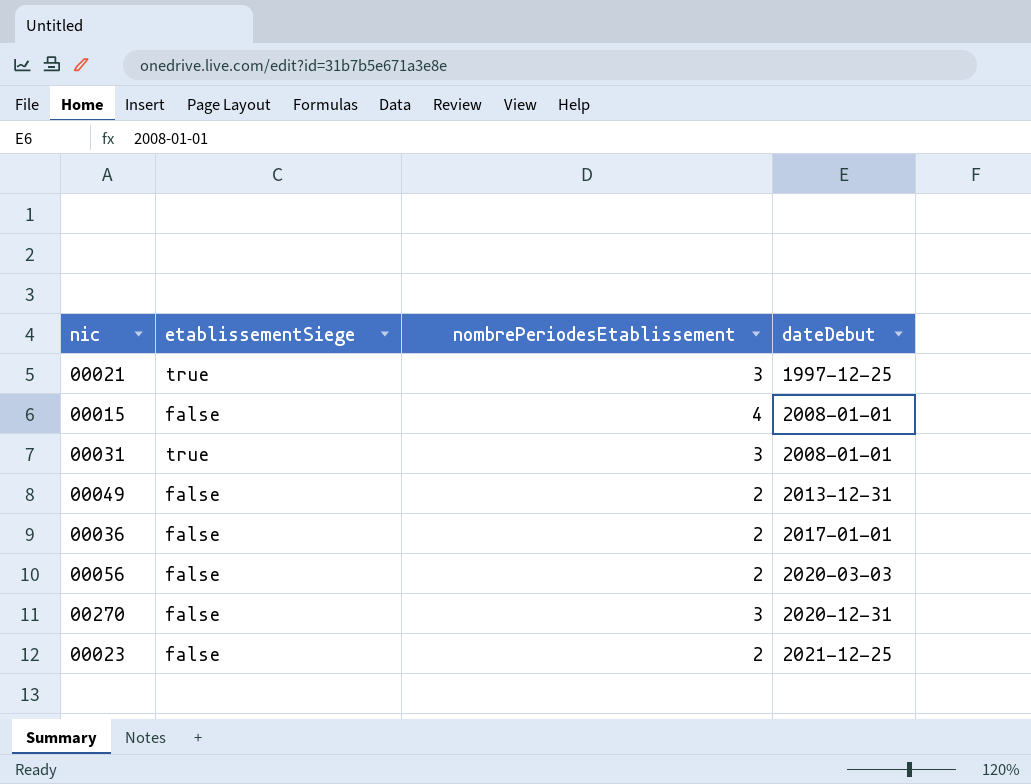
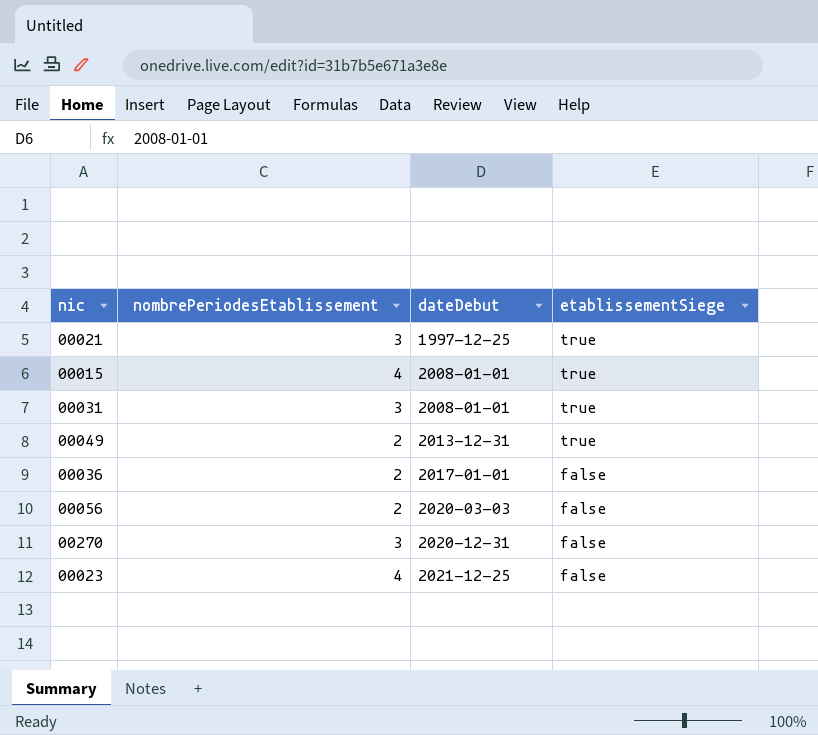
column etablissementSiege | position: 2 -> 4
00015 | etablissementSiege: false -> true
00049 | etablissementSiege: false -> true
00023 | nombrePeriodesEtablissement: 2 -> 4

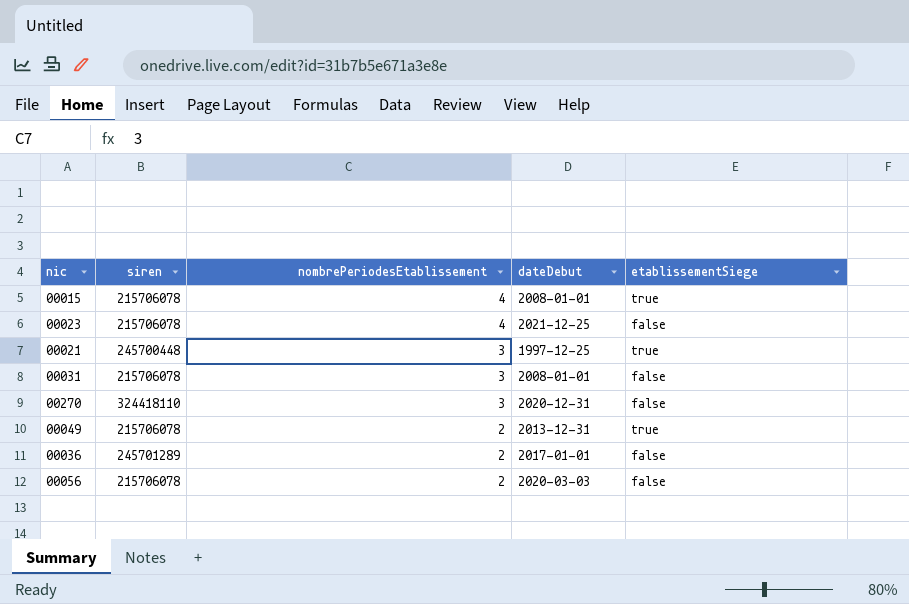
row order: dateDebut ascending -> nombrePeriodesEtablissement descending
column siren | position: none -> 2
00031 | etablissementSiege: true -> false

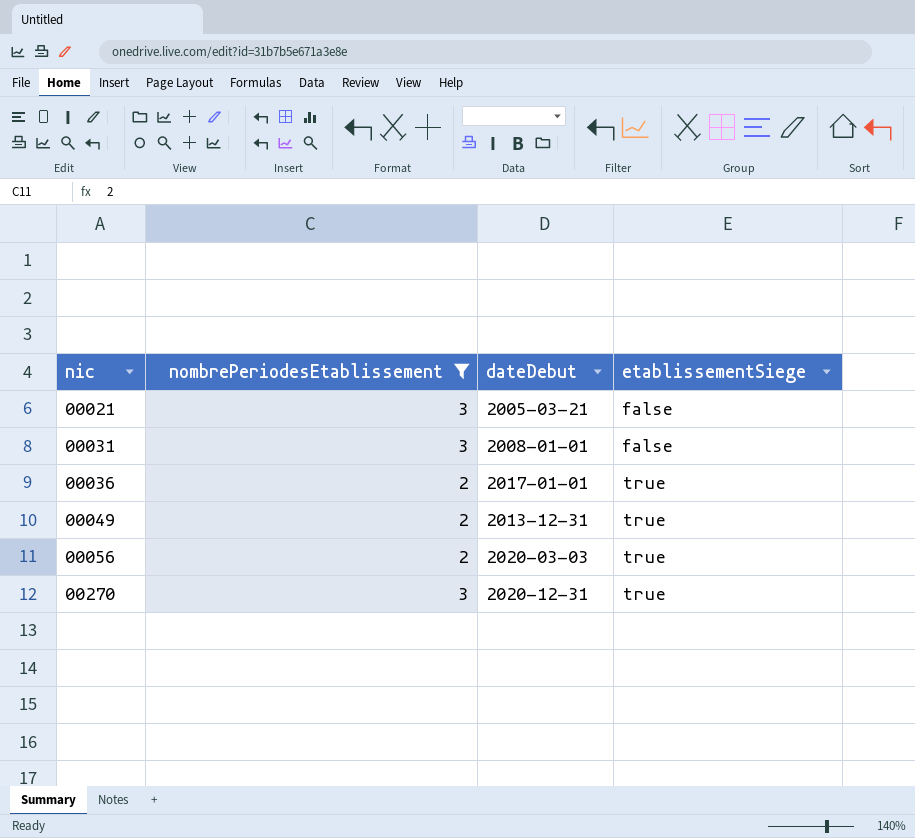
filter: none -> nombrePeriodesEtablissement != 4
row order: nombrePeriodesEtablissement descending -> nic ascending
column siren | position: 2 -> none
00021 | dateDebut: 1997-12-25 -> 2005-03-21
00021 | etablissementSiege: true -> false
00036 | etablissementSiege: false -> true
00056 | etablissementSiege: false -> true
00270 | etablissementSiege: false -> true

